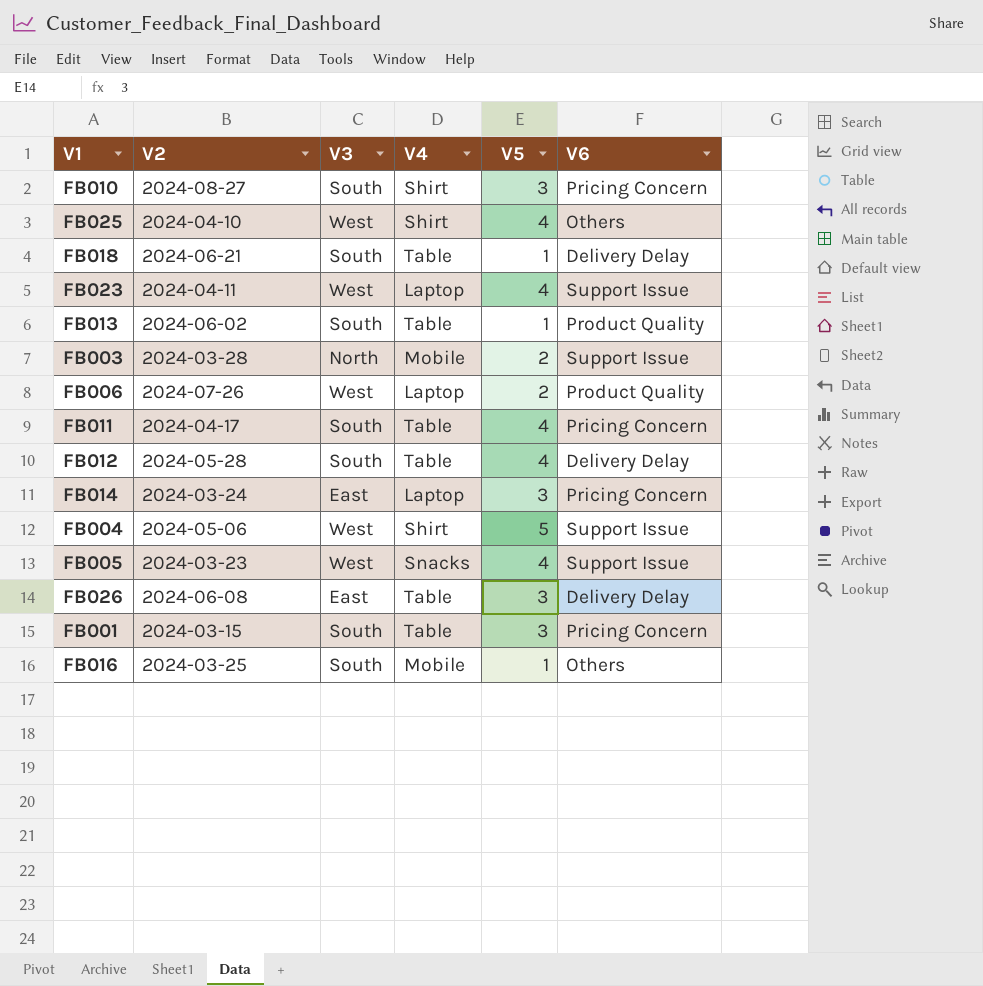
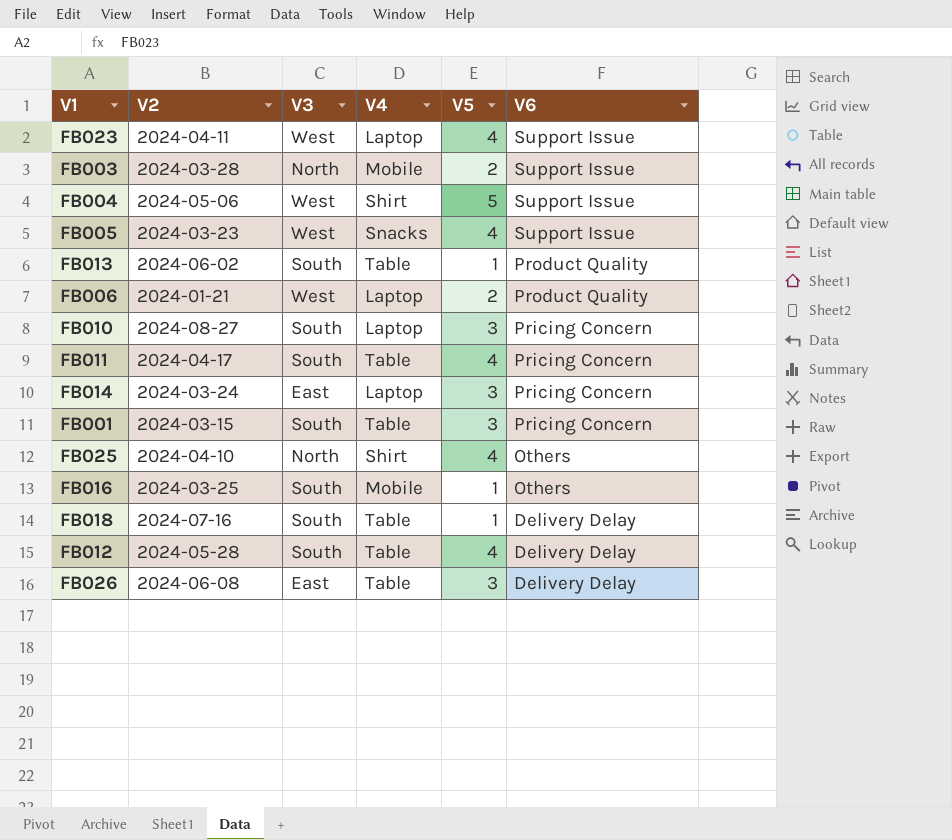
row order: none -> V6 descending
FB006 | V2: 2024-07-26 -> 2024-01-21
FB010 | V4: Shirt -> Laptop
FB025 | V3: West -> North
FB018 | V2: 2024-06-21 -> 2024-07-16

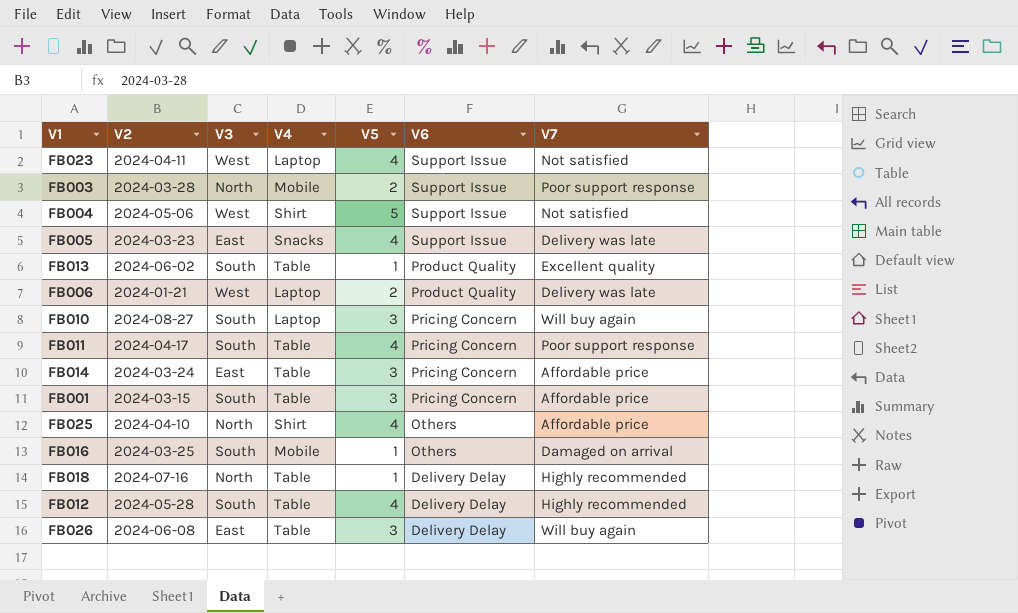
column V7 | position: none -> 7
FB005 | V3: West -> East
FB014 | V4: Laptop -> Table
FB018 | V3: South -> North

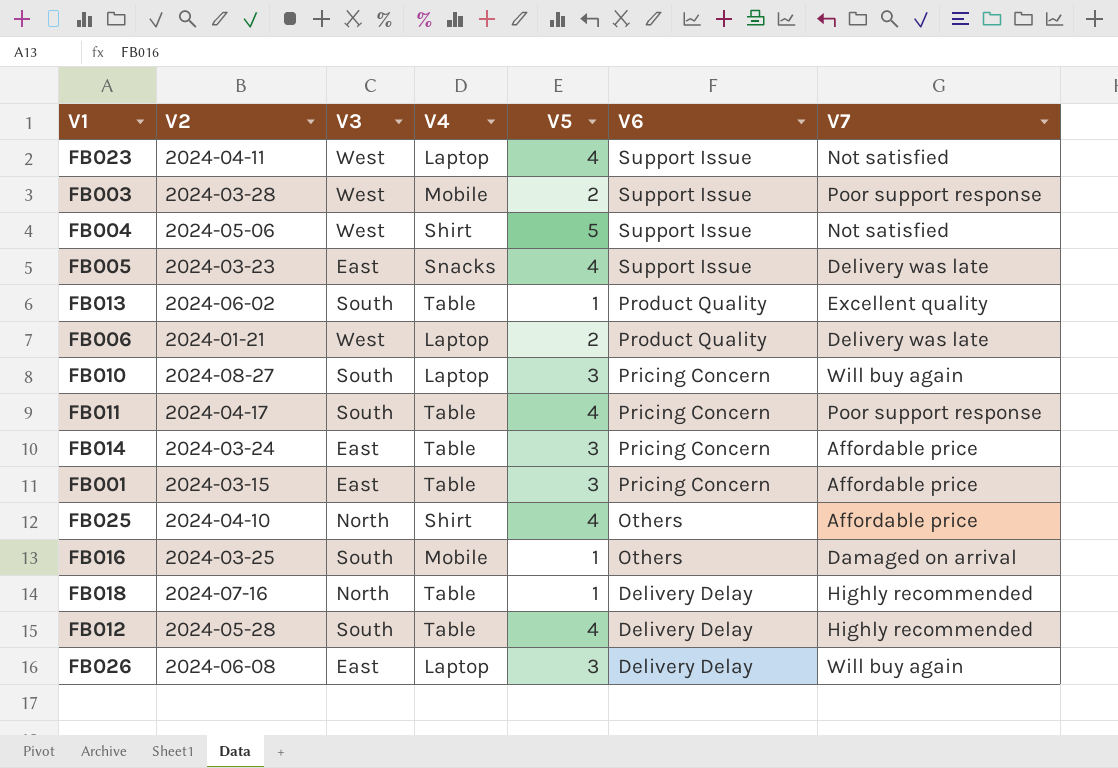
FB003 | V3: North -> West
FB001 | V3: South -> East
FB026 | V4: Table -> Laptop

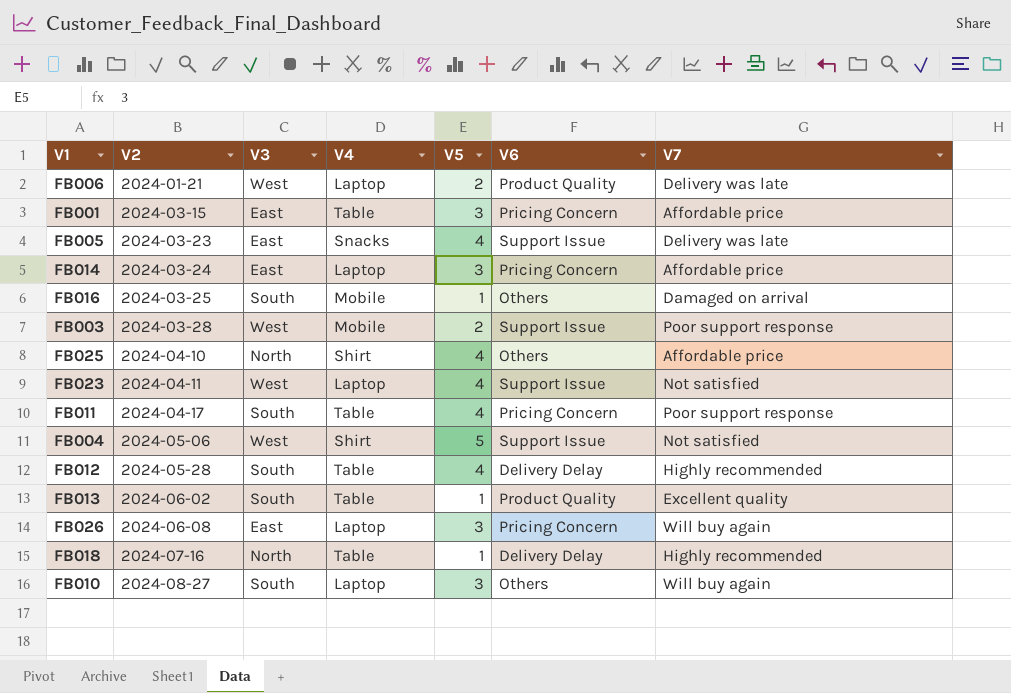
row order: V6 descending -> V2 ascending
FB014 | V4: Table -> Laptop
FB026 | V6: Delivery Delay -> Pricing Concern
FB010 | V6: Pricing Concern -> Others

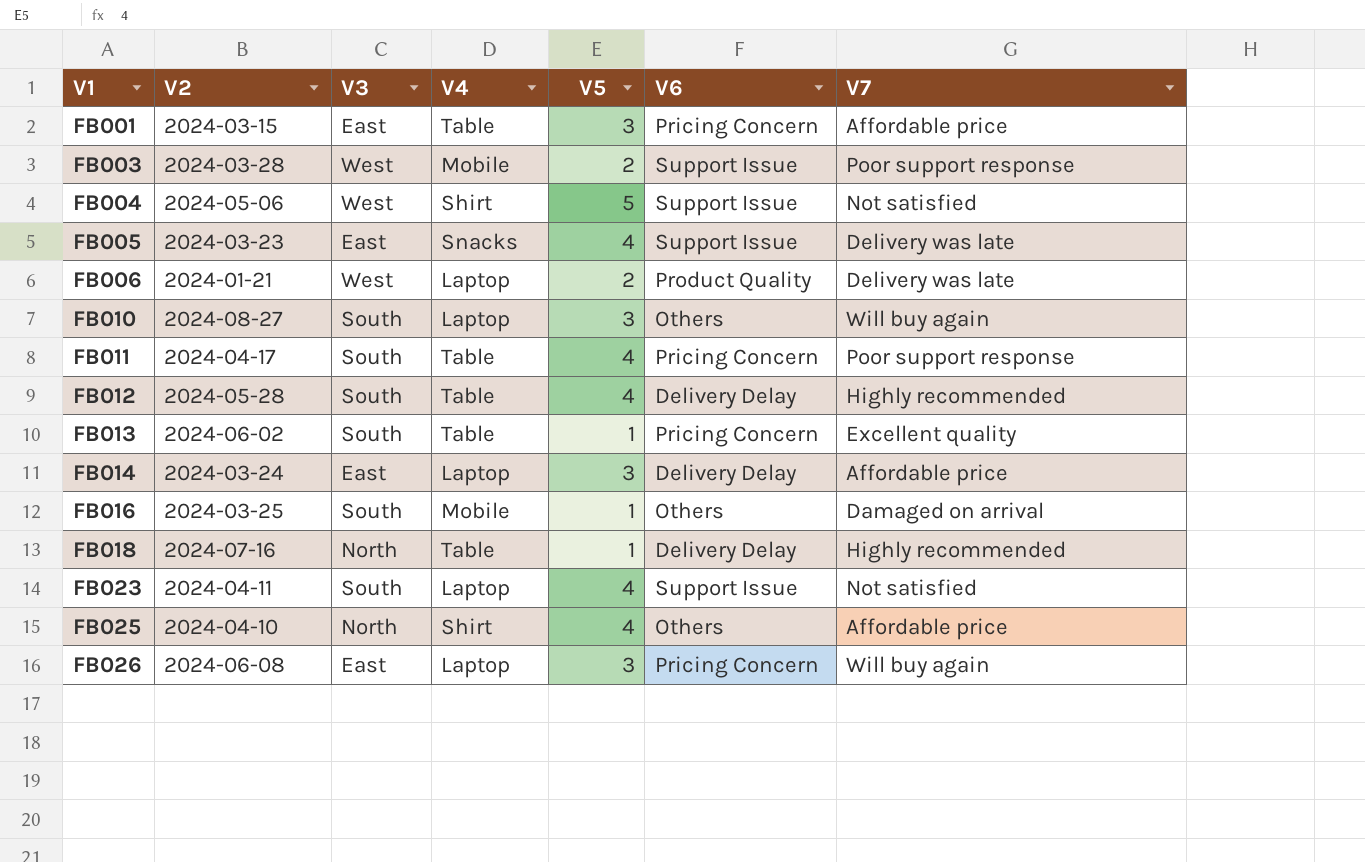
row order: V2 ascending -> V1 ascending
FB013 | V6: Product Quality -> Pricing Concern
FB014 | V6: Pricing Concern -> Delivery Delay
FB023 | V3: West -> South

